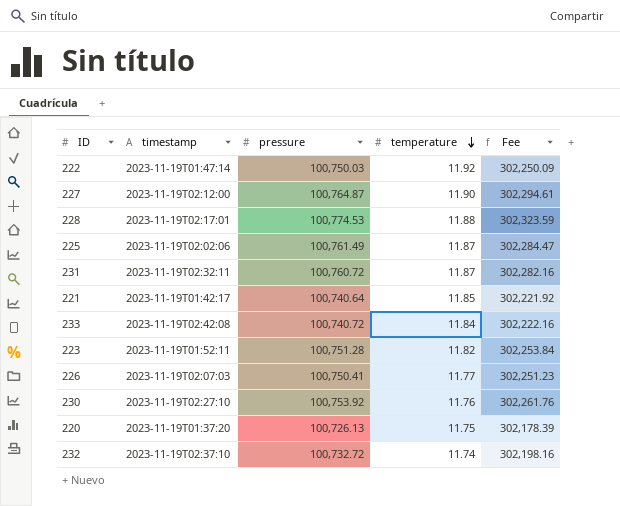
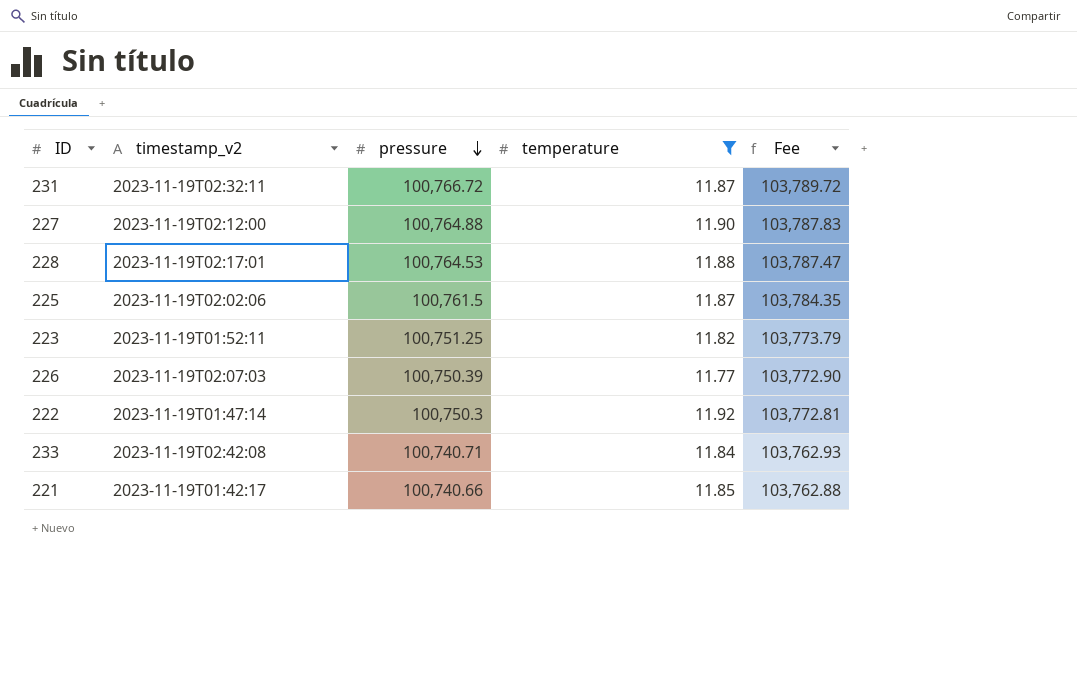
filter: none -> temperature >= 11.77
row order: temperature descending -> pressure descending
column name: timestamp -> timestamp_v2
column Fee | formula: [pressure] * 3 -> [pressure] * 1.03
231 | pressure: 100,760.72 -> 100,766.72
227 | pressure: 100,764.87 -> 100,764.88
228 | pressure: 100,774.53 -> 100,764.53
225 | pressure: 100,761.49 -> 100,761.5
223 | pressure: 100,751.28 -> 100,751.25
226 | pressure: 100,750.41 -> 100,750.39
222 | pressure: 100,750.03 -> 100,750.3
233 | pressure: 100,740.72 -> 100,740.71
221 | pressure: 100,740.64 -> 100,740.66

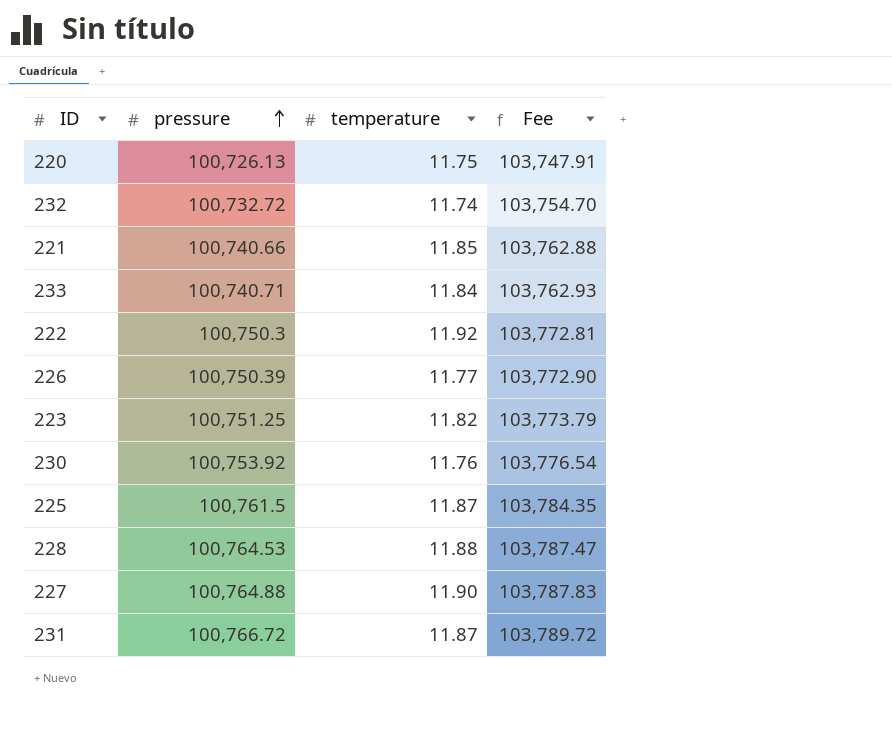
filter: temperature >= 11.77 -> none
row order: pressure descending -> pressure ascending
column timestamp_v2 | position: 2 -> none

